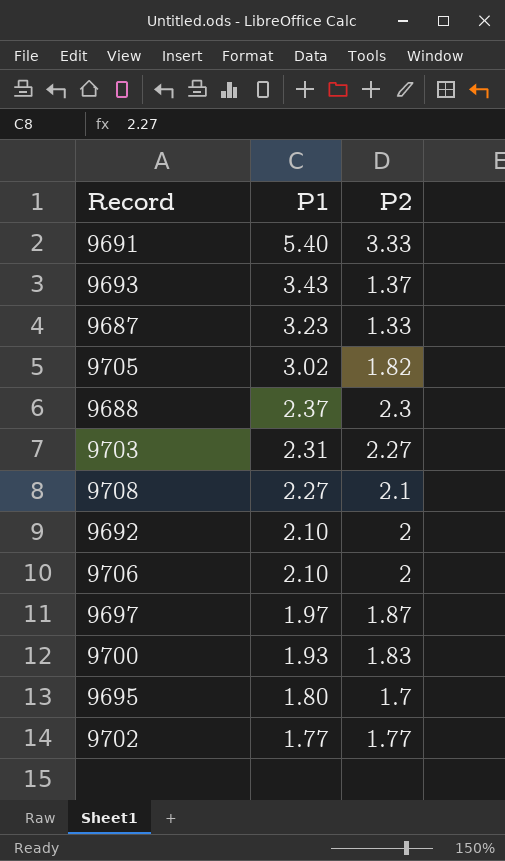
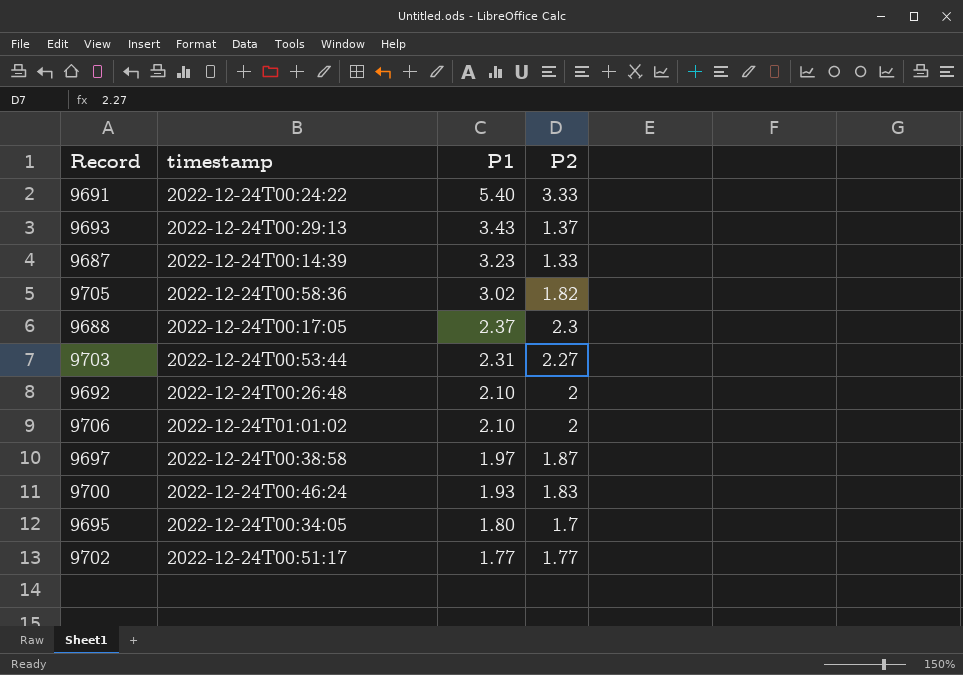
column timestamp | position: none -> 2
row 9708: 2.27 | 2.1 -> none

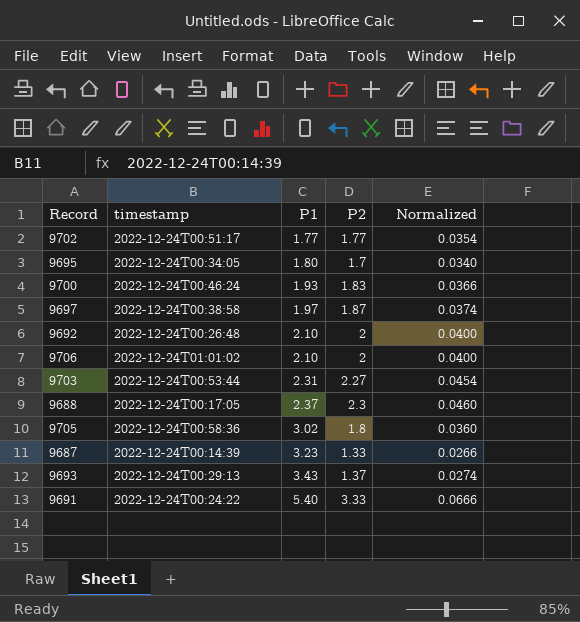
row order: P1 descending -> P1 ascending
column Normalized | formula: none -> [P2] * 0.02
9705 | P2: 1.82 -> 1.8

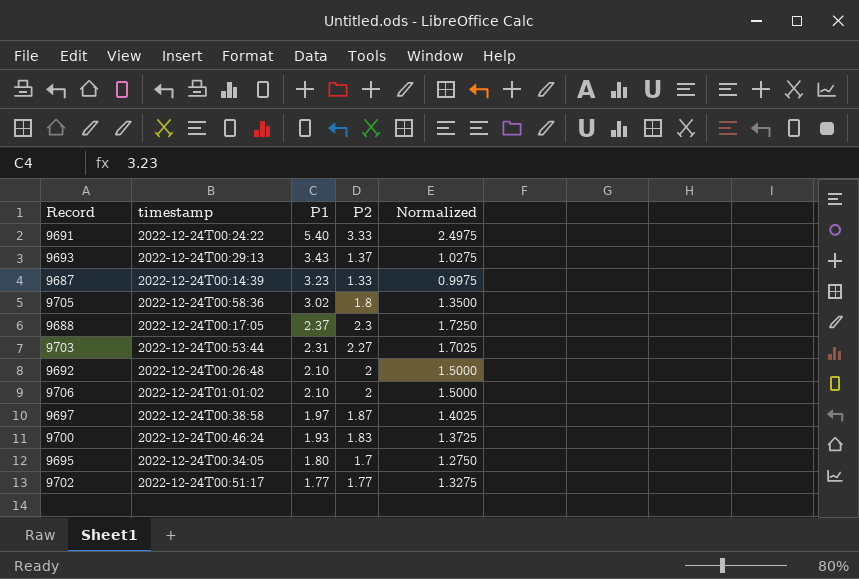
row order: P1 ascending -> P1 descending
column Normalized | formula: [P2] * 0.02 -> [P2] * 0.75

